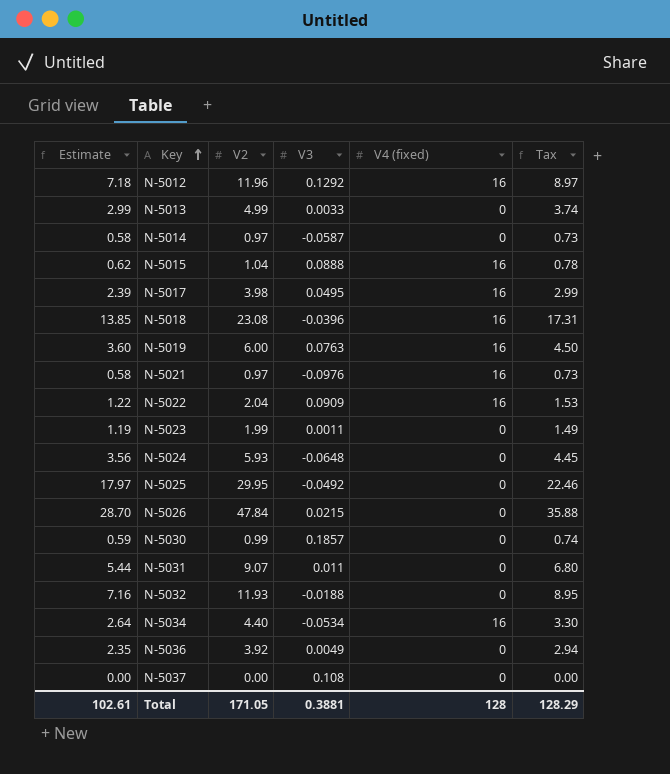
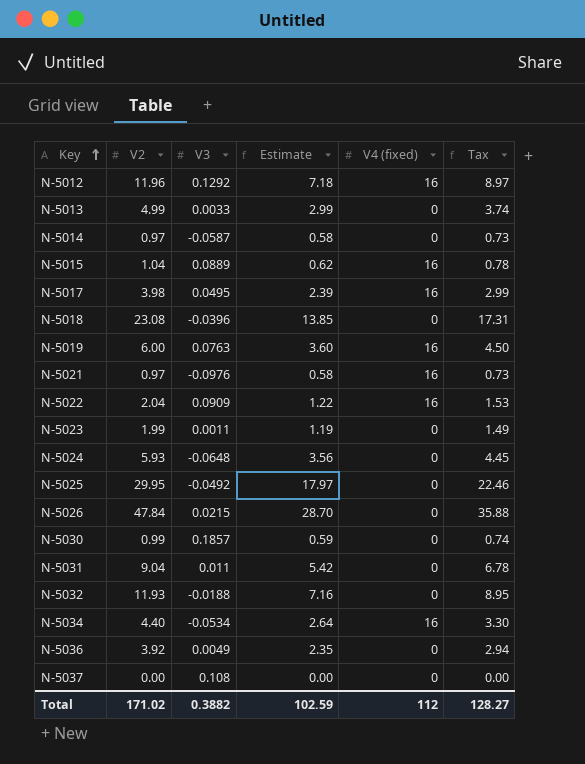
column Estimate | position: 1 -> 4
N-5015 | V3: 0.0888 -> 0.0889
N-5018 | V4 (fixed): 16 -> 0
N-5031 | V2: 9.07 -> 9.04
N-5031 | Estimate: 5.44 -> 5.42
N-5031 | Tax: 6.80 -> 6.78
Total | V2: 171.05 -> 171.02
Total | V3: 0.3881 -> 0.3882
Total | Estimate: 102.61 -> 102.59
Total | V4 (fixed): 128 -> 112
Total | Tax: 128.29 -> 128.27

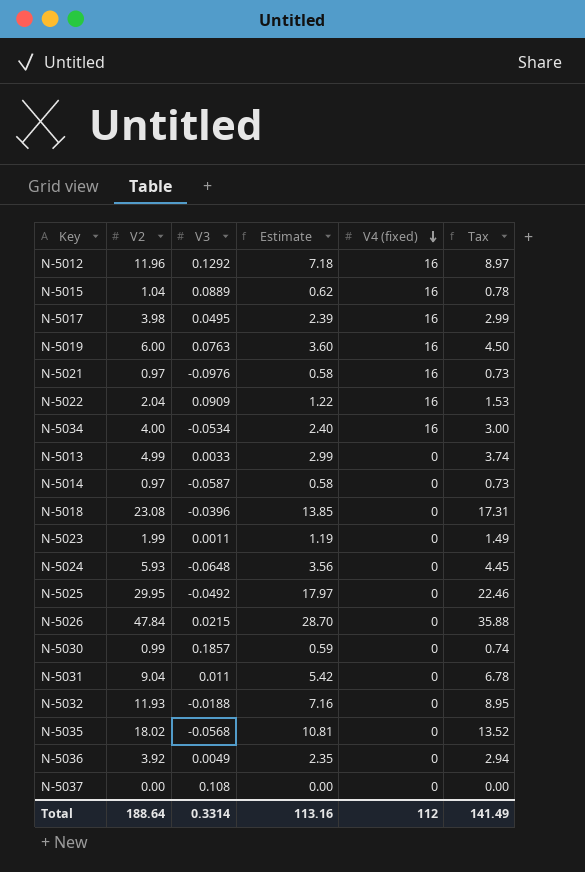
row order: Key ascending -> V4 (fixed) descending
N-5034 | V2: 4.40 -> 4.00
N-5034 | Estimate: 2.64 -> 2.40
N-5034 | Tax: 3.30 -> 3.00
row N-5035: none -> 18.02 | -0.0568 | 10.81 | 0 | 13.52
Total | V2: 171.02 -> 188.64
Total | V3: 0.3882 -> 0.3314
Total | Estimate: 102.59 -> 113.16
Total | Tax: 128.27 -> 141.49

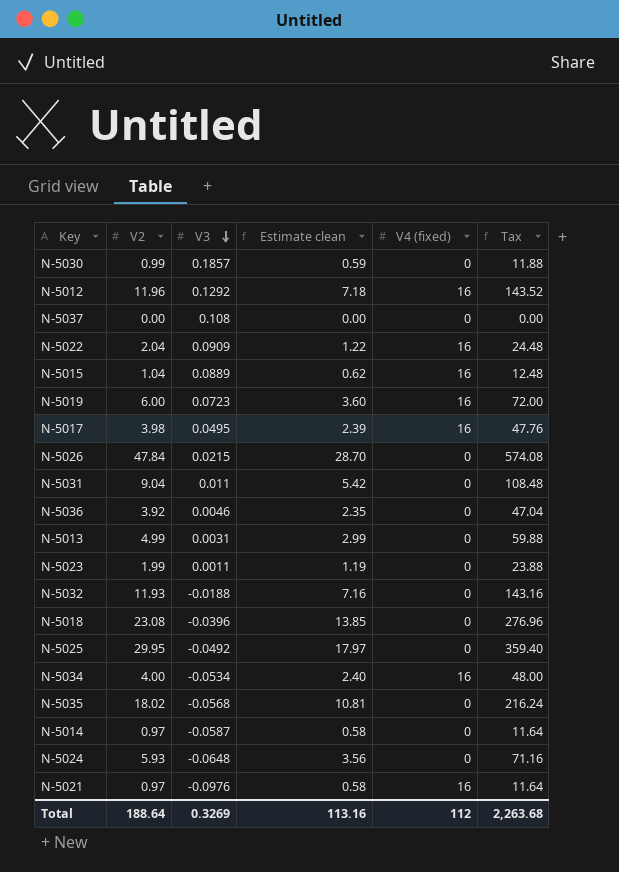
row order: V4 (fixed) descending -> V3 descending
column name: Estimate -> Estimate clean
column Tax | formula: [V2] * 0.75 -> [V2] * 12
N-5019 | V3: 0.0763 -> 0.0723
N-5036 | V3: 0.0049 -> 0.0046
N-5013 | V3: 0.0033 -> 0.0031
Total | V3: 0.3314 -> 0.3269
Total | Tax: 141.49 -> 2,263.68

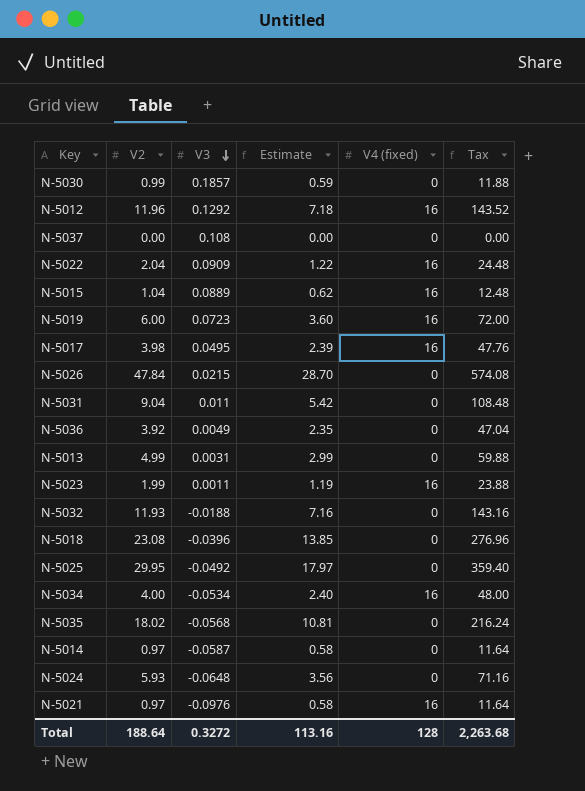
column name: Estimate clean -> Estimate
N-5036 | V3: 0.0046 -> 0.0049
N-5023 | V4 (fixed): 0 -> 16
Total | V3: 0.3269 -> 0.3272
Total | V4 (fixed): 112 -> 128

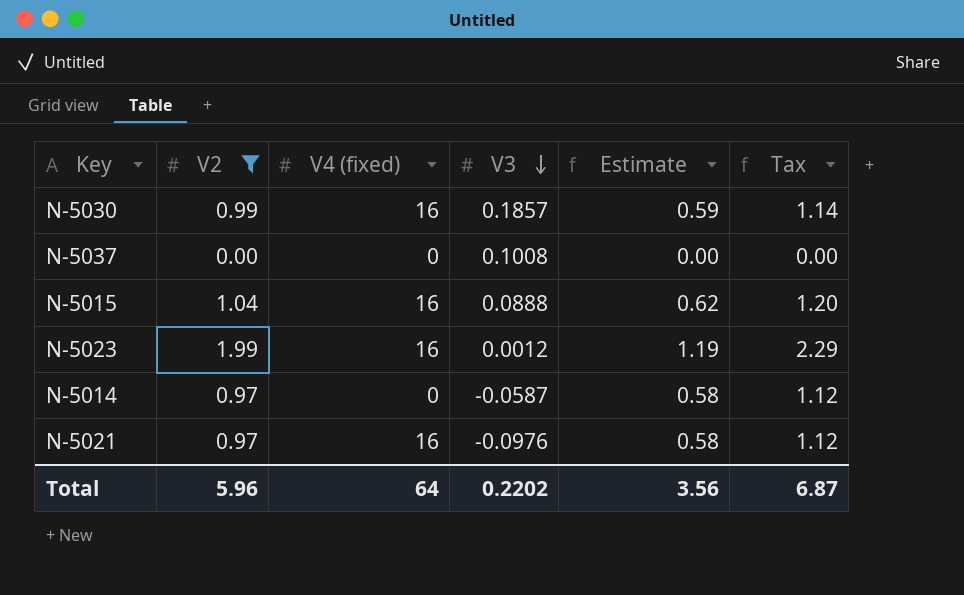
filter: none -> V2 <= 1.99
column V4 (fixed) | position: 5 -> 3
column Tax | formula: [V2] * 12 -> [V2] * 1.15
N-5030 | V4 (fixed): 0 -> 16
N-5037 | V3: 0.108 -> 0.1008
N-5015 | V3: 0.0889 -> 0.0888
N-5023 | V3: 0.0011 -> 0.0012
Total | V2: 188.64 -> 5.96
Total | V4 (fixed): 128 -> 64
Total | V3: 0.3272 -> 0.2202
Total | Estimate: 113.16 -> 3.56
Total | Tax: 2,263.68 -> 6.87

